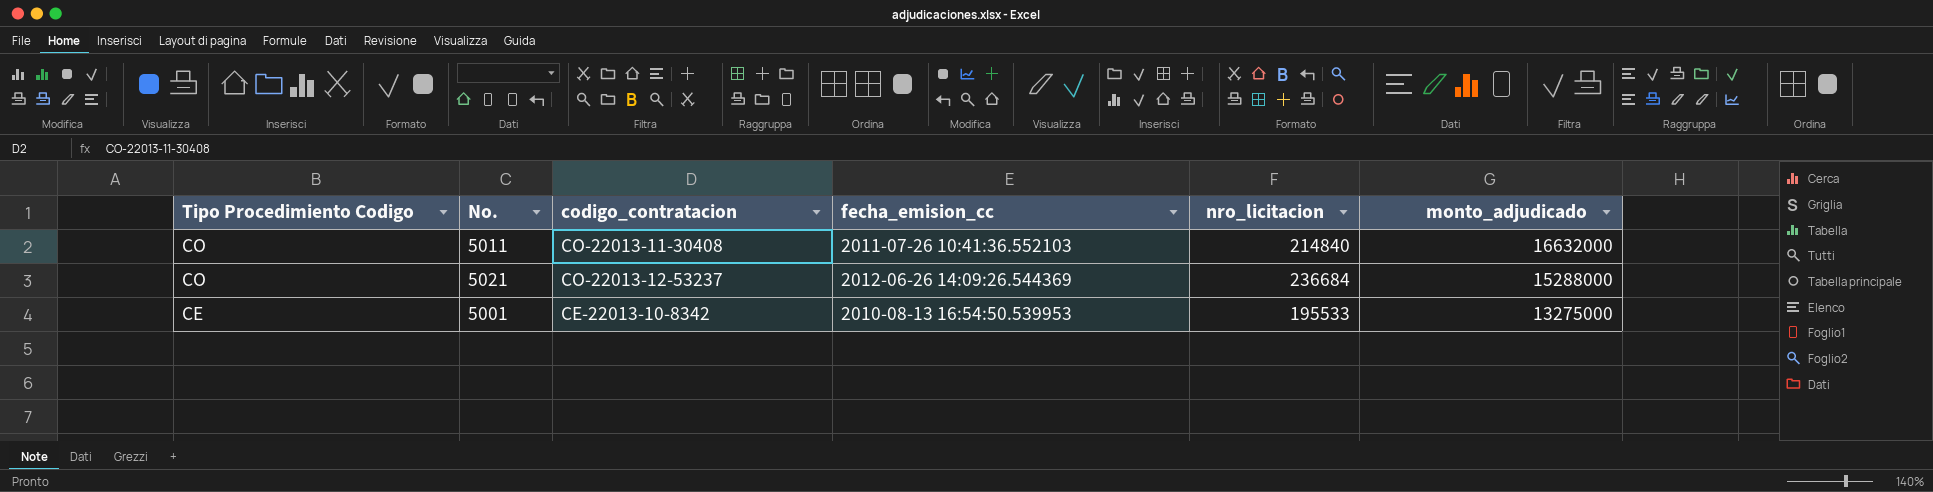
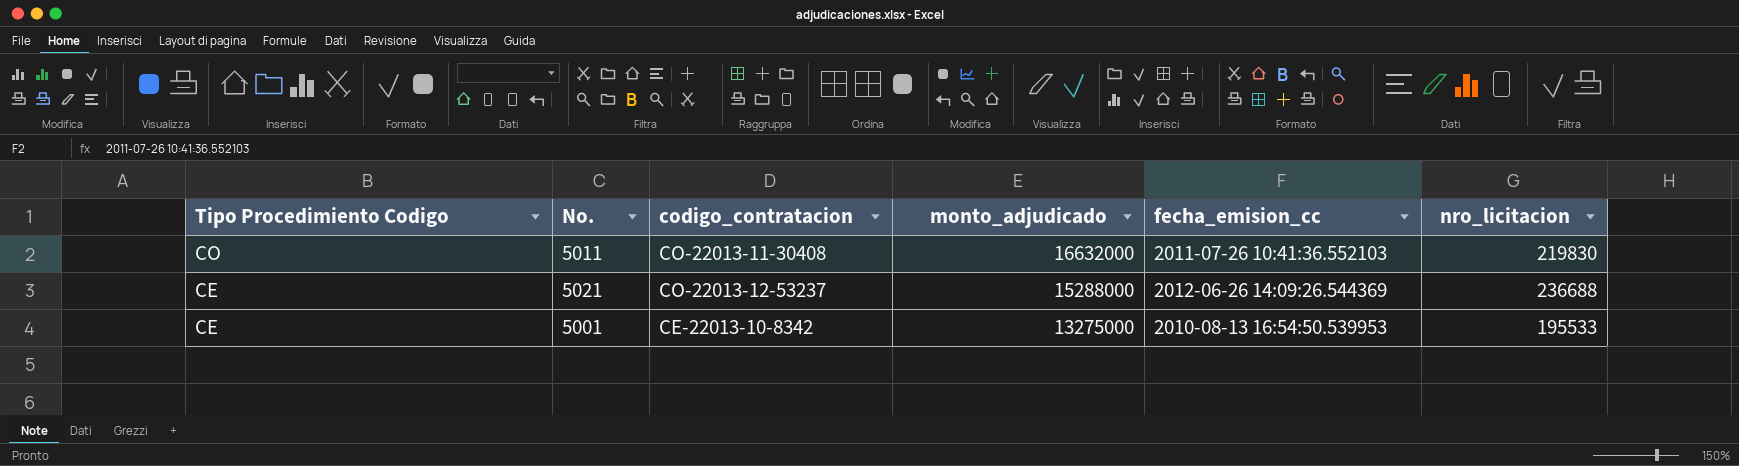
column monto_adjudicado | position: 6 -> 4
5011 | nro_licitacion: 214840 -> 219830
5021 | Tipo Procedimiento Codigo: CO -> CE
5021 | nro_licitacion: 236684 -> 236688

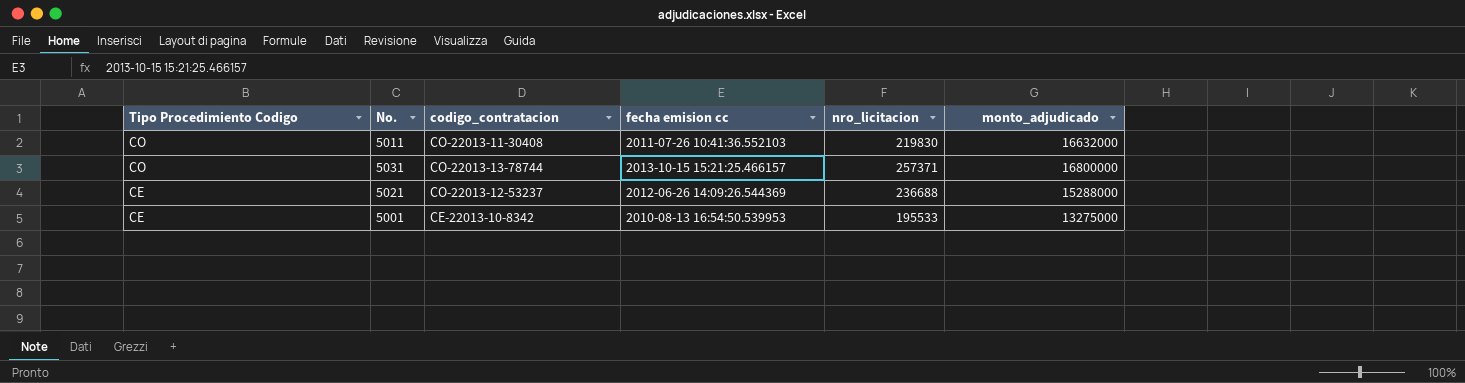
column name: fecha_emision_cc -> fecha emision cc
column monto_adjudicado | position: 4 -> 6
row 5031: none -> CO | CO-22013-13-78744 | 2013-10-15 15:21:25.466157 | 257371 | 16800000

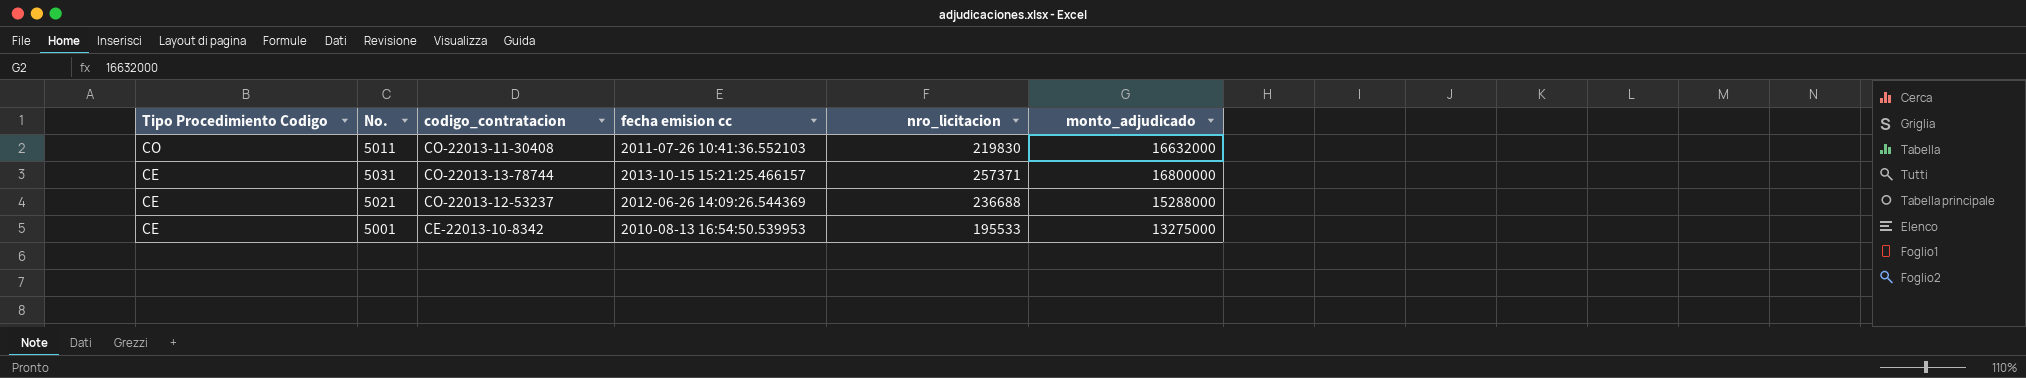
5031 | Tipo Procedimiento Codigo: CO -> CE

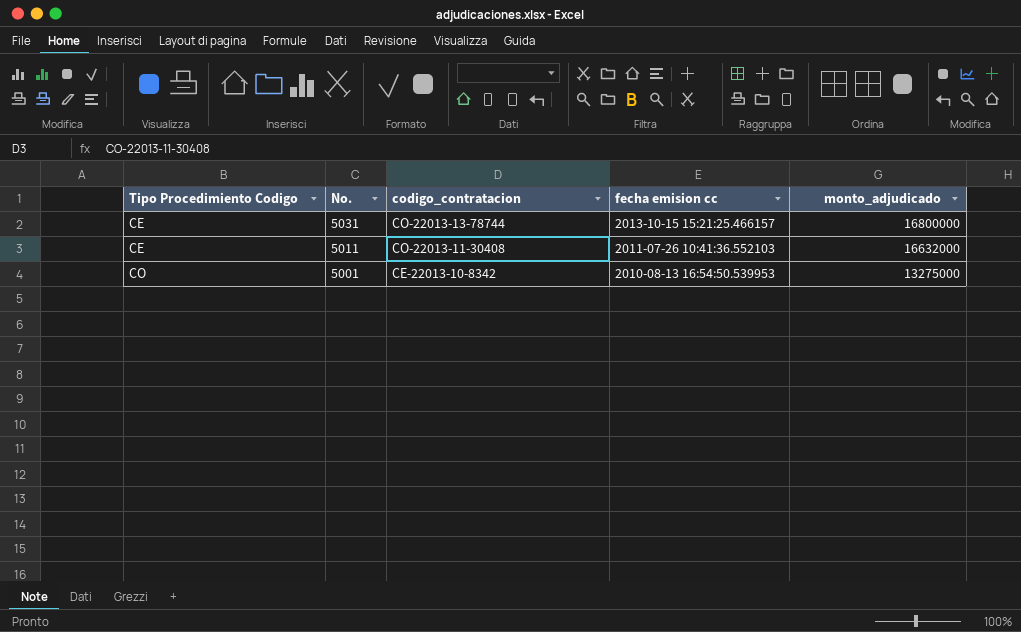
row order: Tipo Procedimiento Codigo descending -> Tipo Procedimiento Codigo ascending
column nro_licitacion | position: 5 -> none
row 5021: CE | CO-22013-12-53237 | 2012-06-26 14:09:26.544369 | 236688 | 15288000 -> none
5011 | Tipo Procedimiento Codigo: CO -> CE
5001 | Tipo Procedimiento Codigo: CE -> CO

